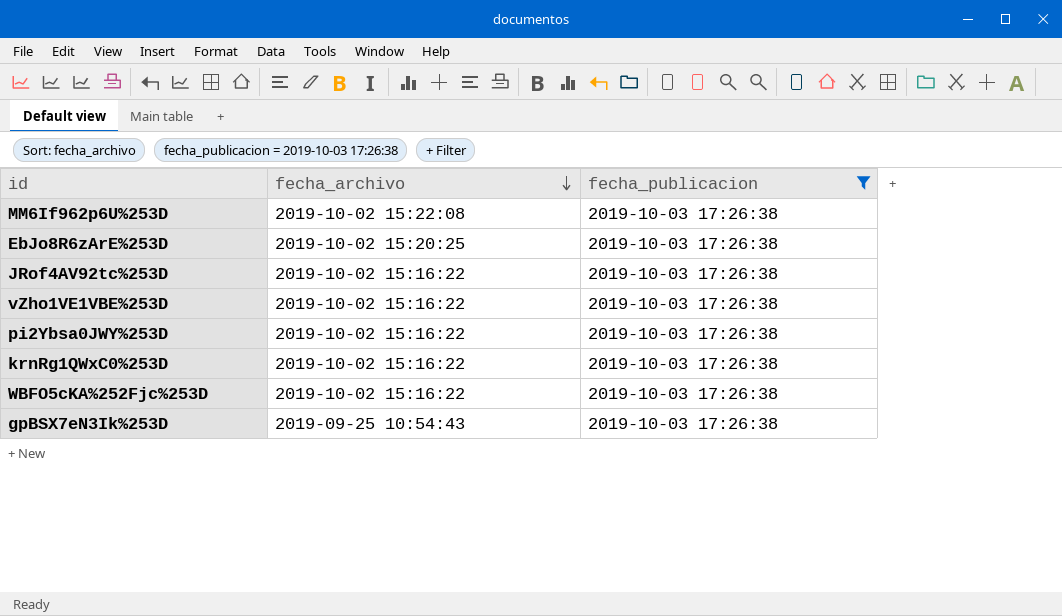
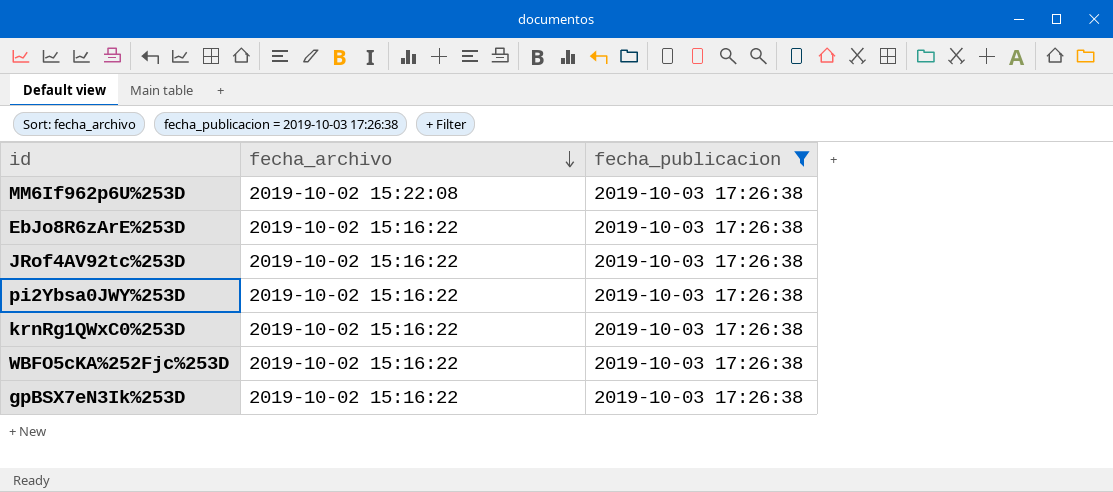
row vZho1VE1VBE%253D: 2019-10-02 15:16:22 | 2019-10-03 17:26:38 -> none
EbJo8R6zArE%253D | fecha_archivo: 2019-10-02 15:20:25 -> 2019-10-02 15:16:22
gpBSX7eN3Ik%253D | fecha_archivo: 2019-09-25 10:54:43 -> 2019-10-02 15:16:22

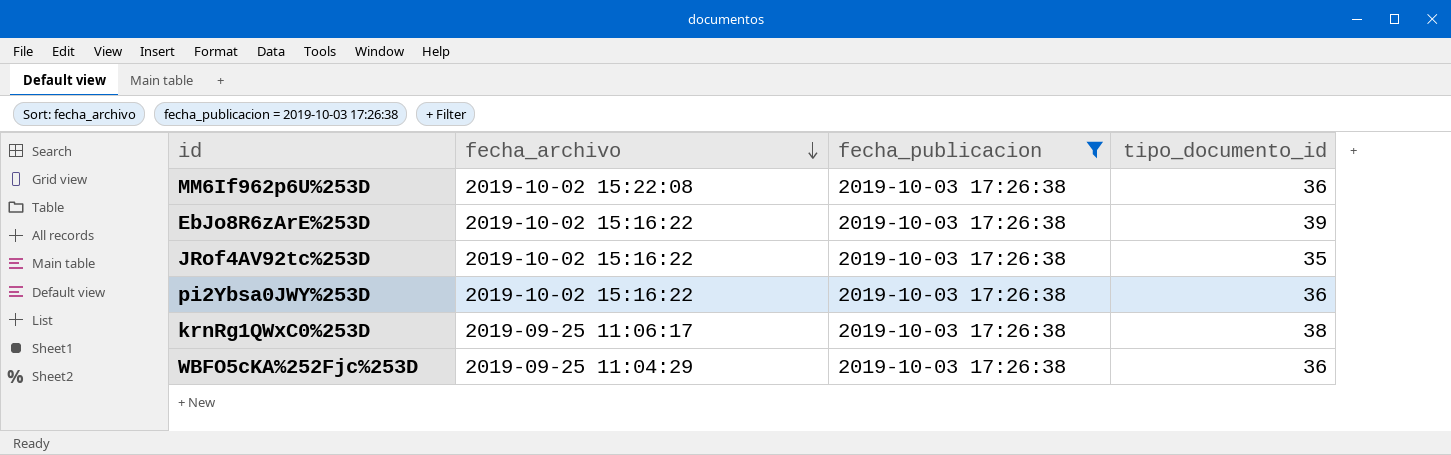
column tipo_documento_id | position: none -> 4
row gpBSX7eN3Ik%253D: 2019-10-02 15:16:22 | 2019-10-03 17:26:38 -> none
krnRg1QWxC0%253D | fecha_archivo: 2019-10-02 15:16:22 -> 2019-09-25 11:06:17
WBFO5cKA%252Fjc%253D | fecha_archivo: 2019-10-02 15:16:22 -> 2019-09-25 11:04:29

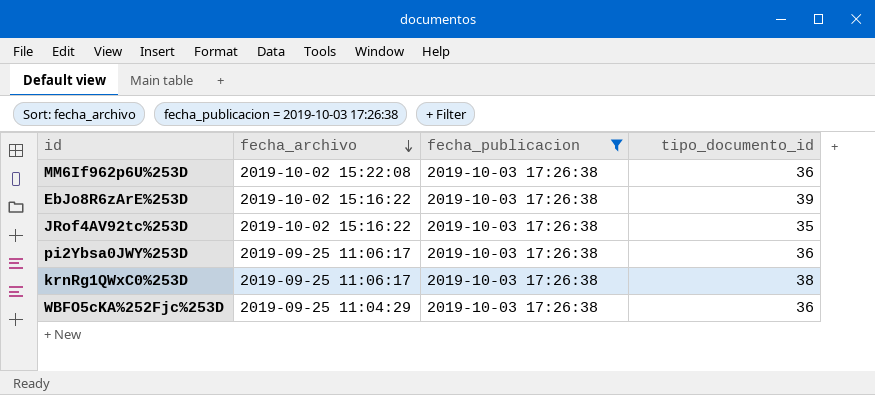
pi2Ybsa0JWY%253D | fecha_archivo: 2019-10-02 15:16:22 -> 2019-09-25 11:06:17

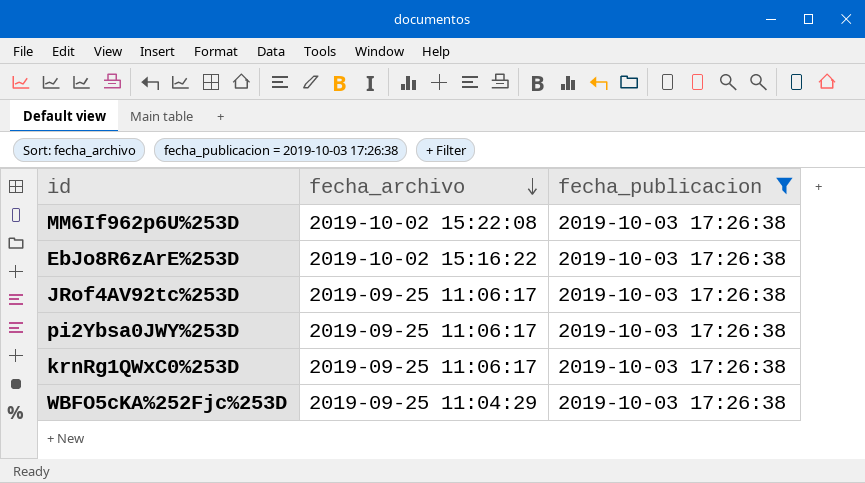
column tipo_documento_id | position: 4 -> none
JRof4AV92tc%253D | fecha_archivo: 2019-10-02 15:16:22 -> 2019-09-25 11:06:17

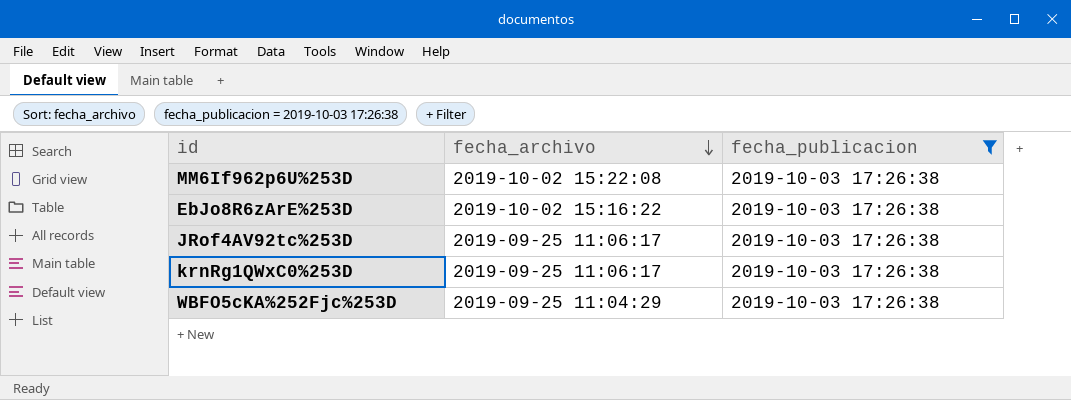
row pi2Ybsa0JWY%253D: 2019-09-25 11:06:17 | 2019-10-03 17:26:38 -> none

